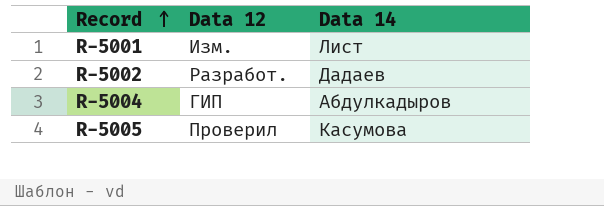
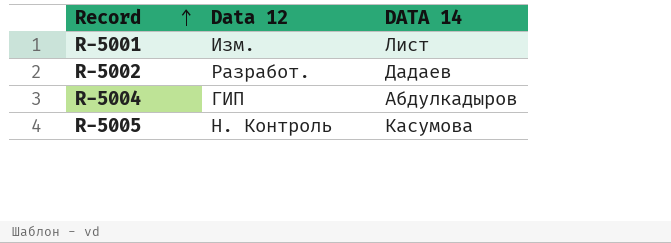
column name: Data 14 -> DATA 14
R-5005 | Data 12: Проверил -> Н. Контроль

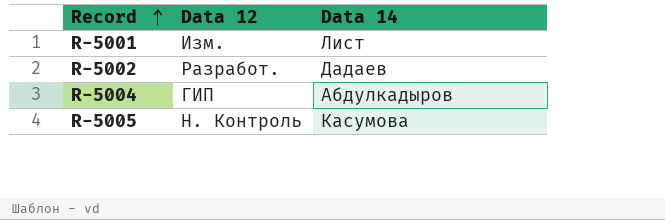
column name: DATA 14 -> Data 14

